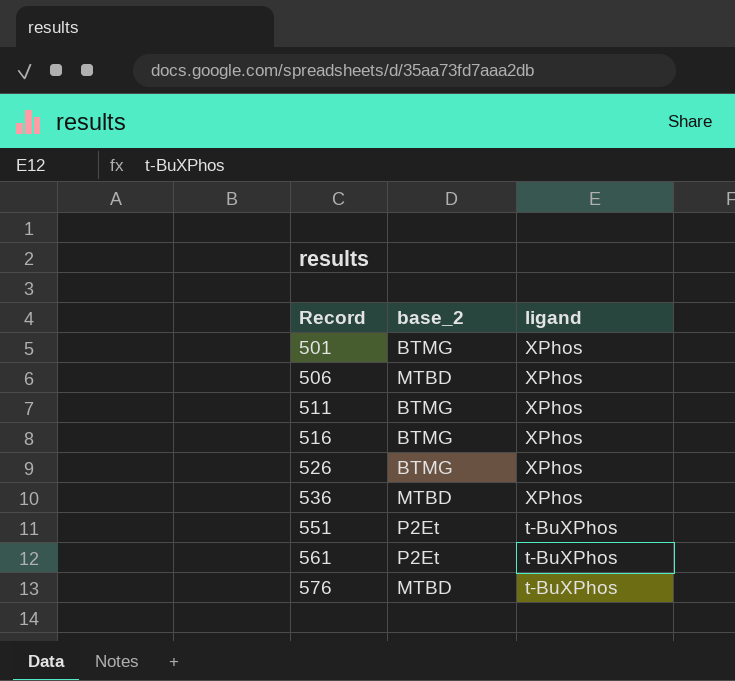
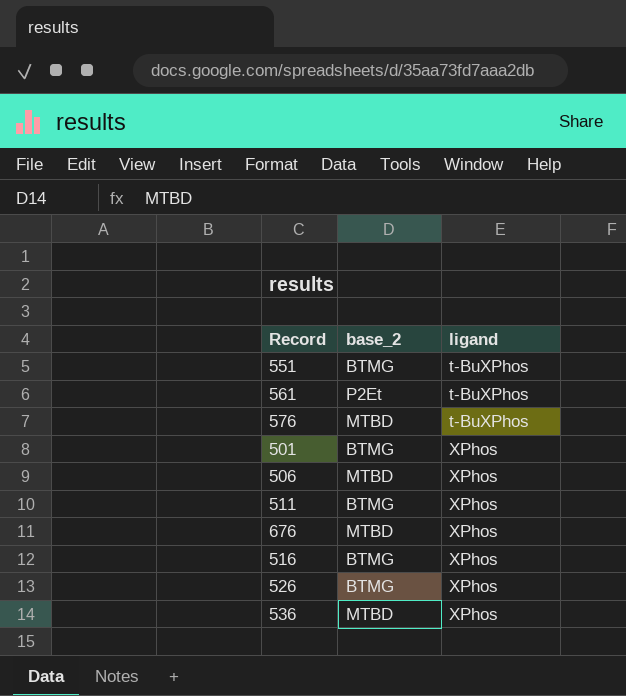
row order: Record ascending -> ligand ascending
551 | base_2: P2Et -> BTMG
row 676: none -> MTBD | XPhos

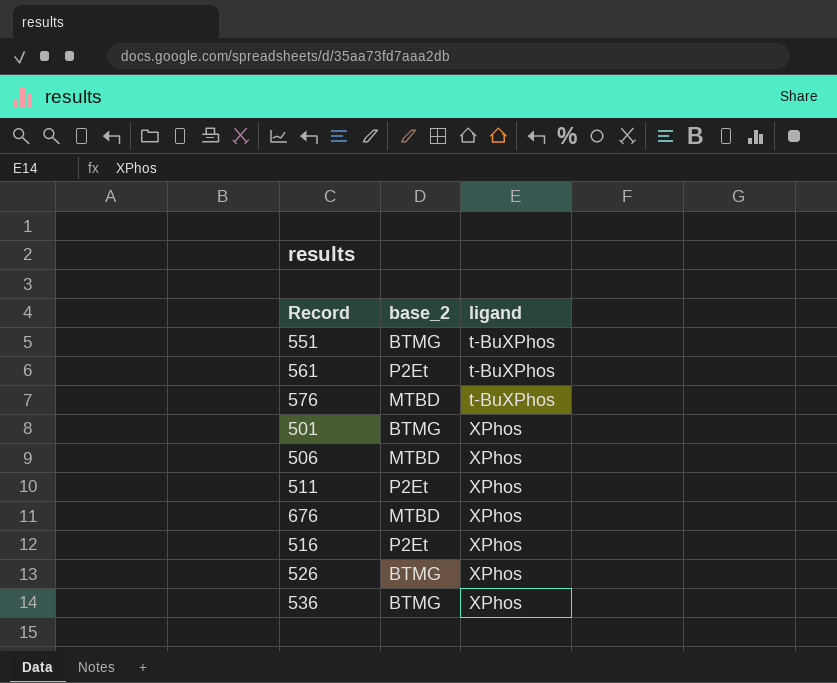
511 | base_2: BTMG -> P2Et
516 | base_2: BTMG -> P2Et
536 | base_2: MTBD -> BTMG

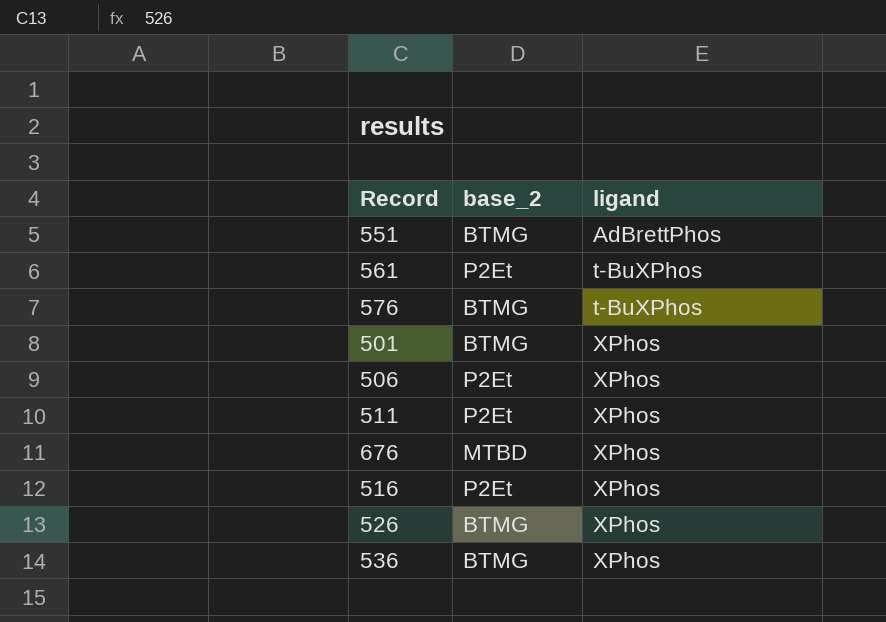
551 | ligand: t-BuXPhos -> AdBrettPhos
576 | base_2: MTBD -> BTMG
506 | base_2: MTBD -> P2Et

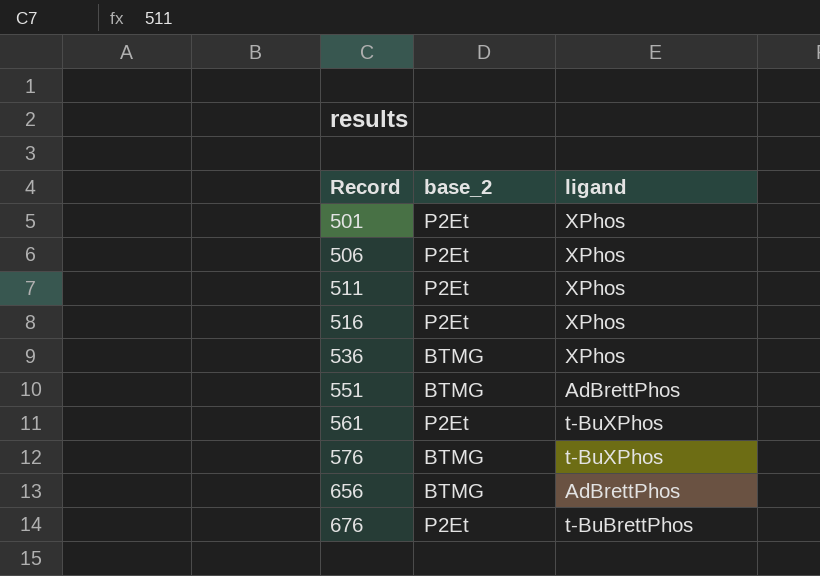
row order: ligand ascending -> Record ascending
row 526: BTMG | XPhos -> none
501 | base_2: BTMG -> P2Et
row 656: none -> BTMG | AdBrettPhos
676 | base_2: MTBD -> P2Et
676 | ligand: XPhos -> t-BuBrettPhos

